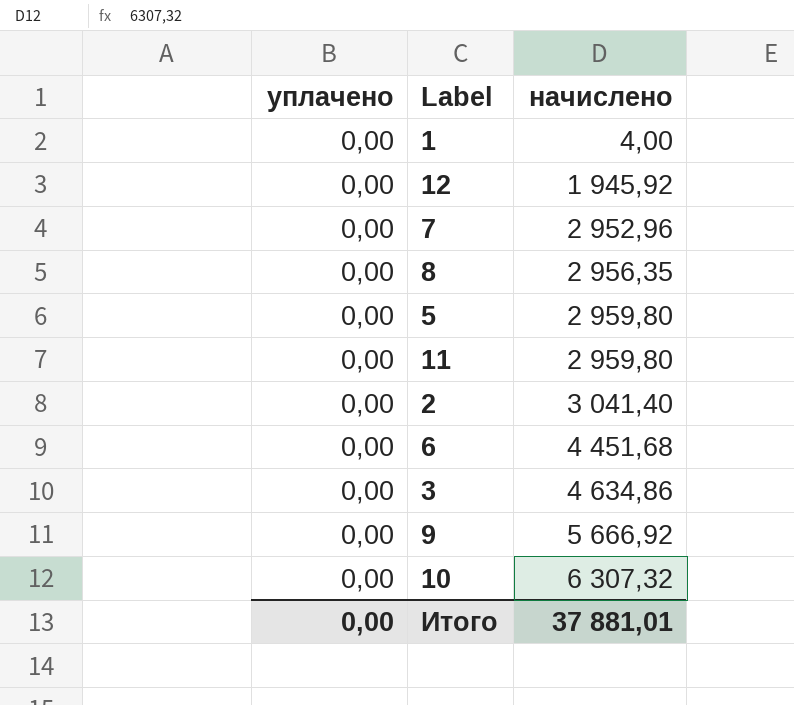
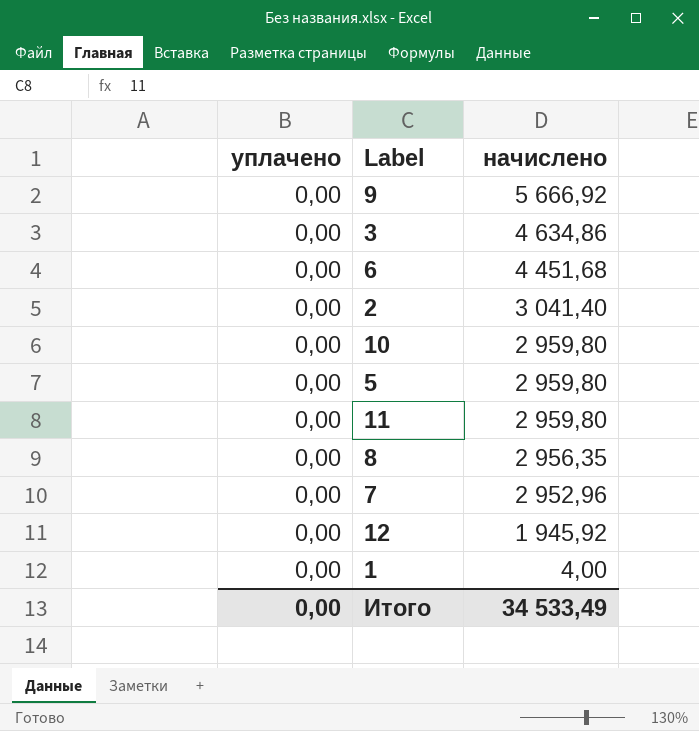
row order: начислено ascending -> начислено descending
10 | начислено: 6 307,32 -> 2 959,80
Итого | начислено: 37 881,01 -> 34 533,49

